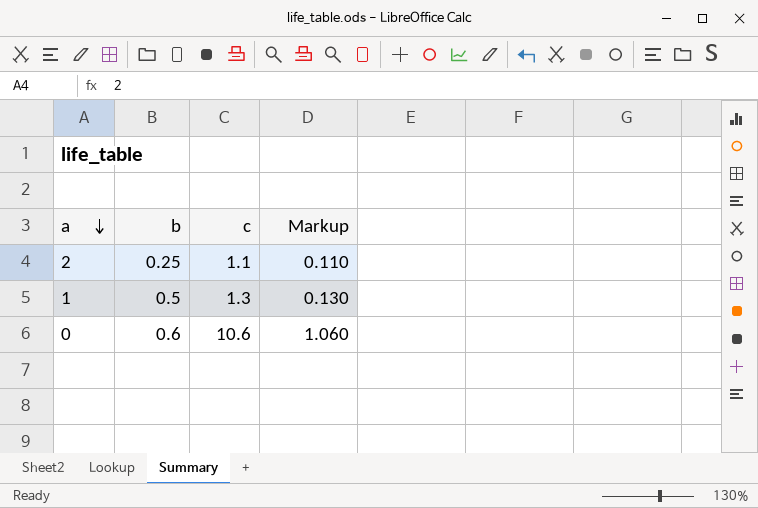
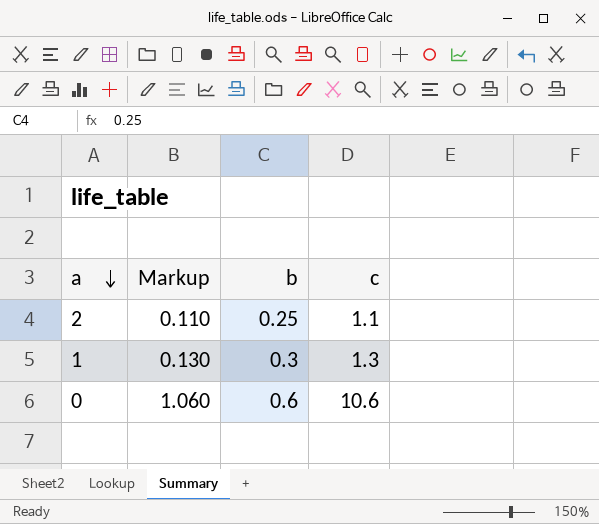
column Markup | position: 4 -> 2
1 | b: 0.5 -> 0.3

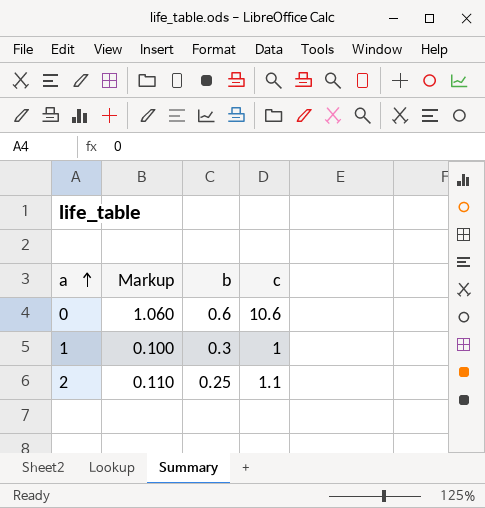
row order: a descending -> a ascending
1 | Markup: 0.130 -> 0.100
1 | c: 1.3 -> 1

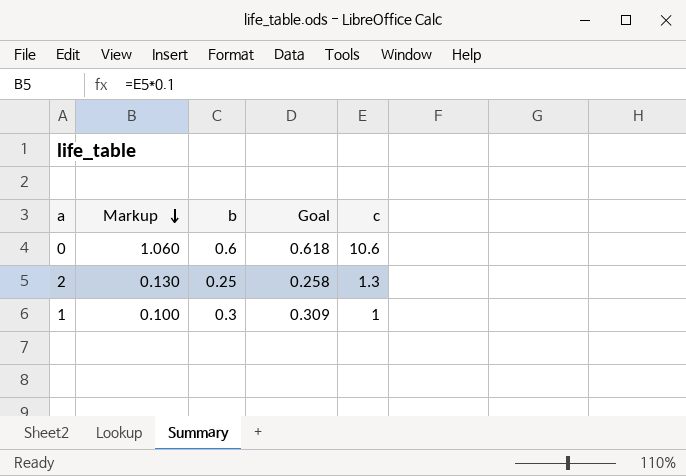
row order: a ascending -> Markup descending
column Goal | formula: none -> [b] * 1.03
2 | Markup: 0.110 -> 0.130
2 | c: 1.1 -> 1.3

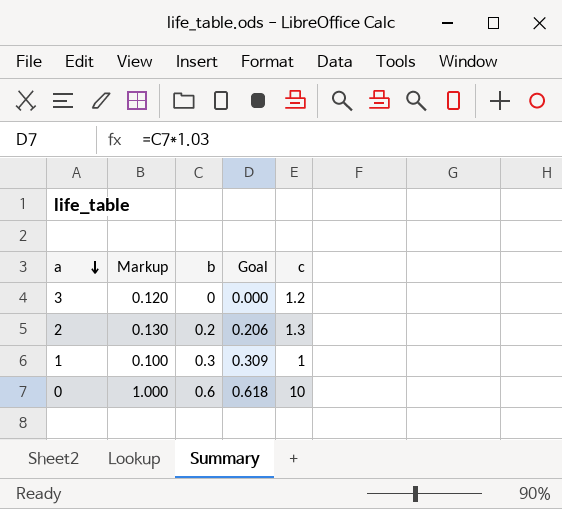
row order: Markup descending -> a descending
row 3: none -> 0.120 | 0 | 0.000 | 1.2
2 | b: 0.25 -> 0.2
2 | Goal: 0.258 -> 0.206
0 | Markup: 1.060 -> 1.000
0 | c: 10.6 -> 10

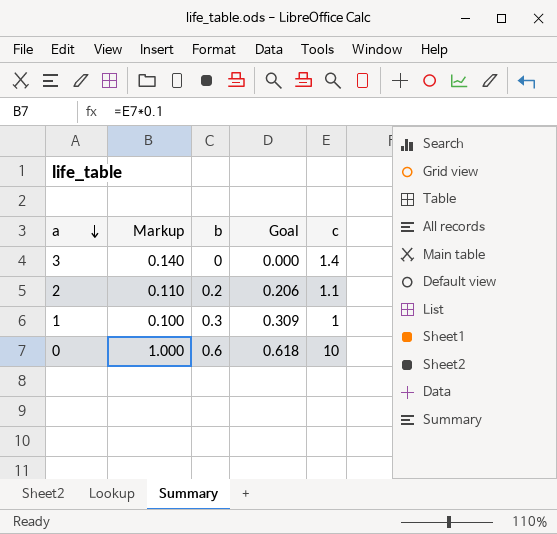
3 | Markup: 0.120 -> 0.140
3 | c: 1.2 -> 1.4
2 | Markup: 0.130 -> 0.110
2 | c: 1.3 -> 1.1

